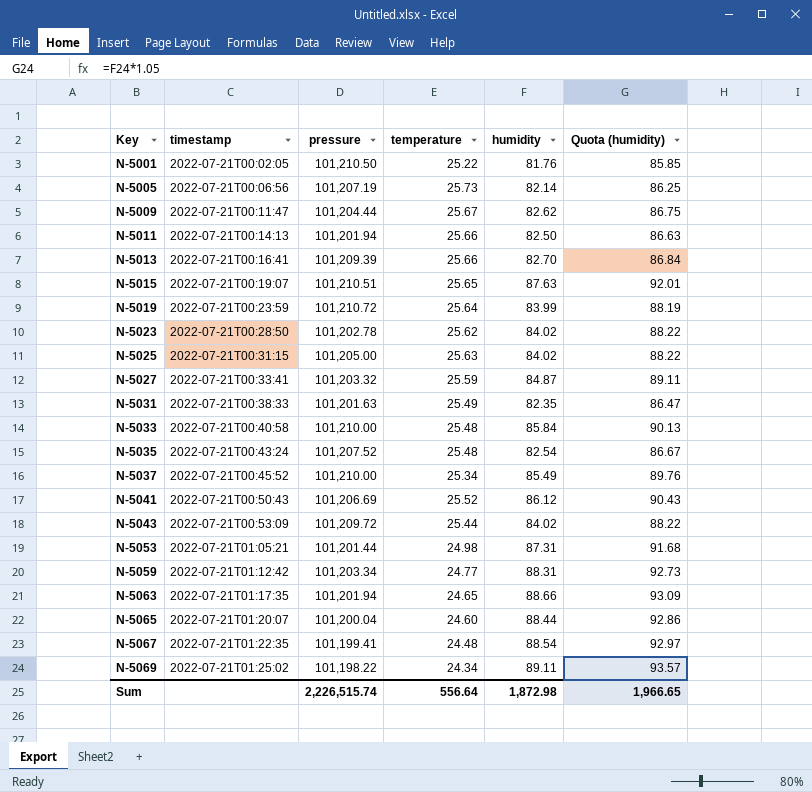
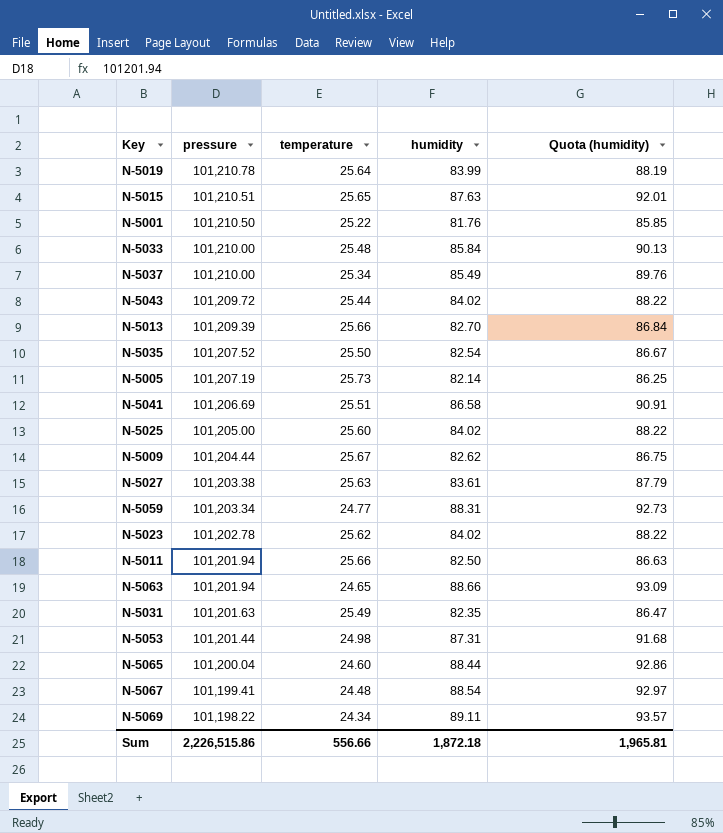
row order: Key ascending -> pressure descending
column timestamp | position: 2 -> none
N-5019 | pressure: 101,210.72 -> 101,210.78
N-5035 | temperature: 25.48 -> 25.50
N-5041 | temperature: 25.52 -> 25.51
N-5041 | humidity: 86.12 -> 86.58
N-5041 | Quota (humidity): 90.43 -> 90.91
N-5025 | temperature: 25.63 -> 25.60
N-5027 | pressure: 101,203.32 -> 101,203.38
N-5027 | temperature: 25.59 -> 25.63
N-5027 | humidity: 84.87 -> 83.61
N-5027 | Quota (humidity): 89.11 -> 87.79
Sum | pressure: 2,226,515.74 -> 2,226,515.86
Sum | temperature: 556.64 -> 556.66
Sum | humidity: 1,872.98 -> 1,872.18
Sum | Quota (humidity): 1,966.65 -> 1,965.81

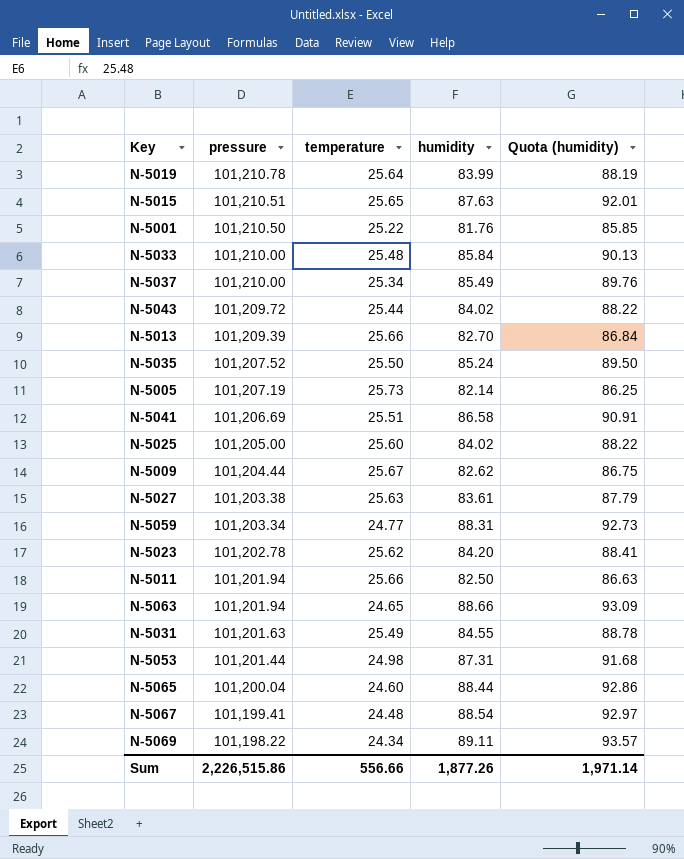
N-5035 | humidity: 82.54 -> 85.24
N-5035 | Quota (humidity): 86.67 -> 89.50
N-5023 | humidity: 84.02 -> 84.20
N-5023 | Quota (humidity): 88.22 -> 88.41
N-5031 | humidity: 82.35 -> 84.55
N-5031 | Quota (humidity): 86.47 -> 88.78
Sum | humidity: 1,872.18 -> 1,877.26
Sum | Quota (humidity): 1,965.81 -> 1,971.14

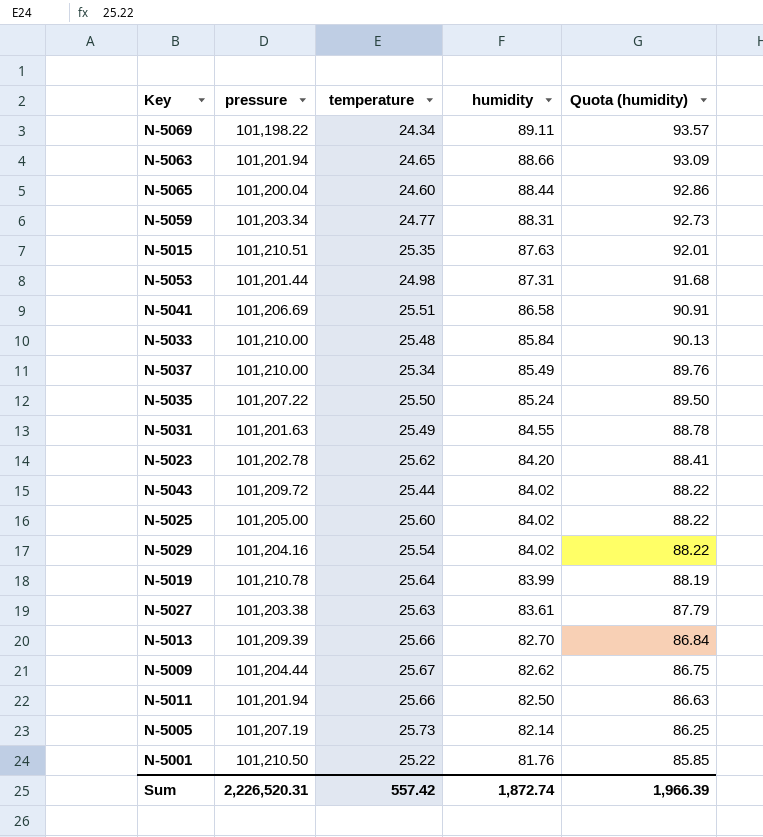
row order: pressure descending -> humidity descending
row N-5067: 101,199.41 | 24.48 | 88.54 | 92.97 -> none
N-5015 | temperature: 25.65 -> 25.35
N-5035 | pressure: 101,207.52 -> 101,207.22
row N-5029: none -> 101,204.16 | 25.54 | 84.02 | 88.22
Sum | pressure: 2,226,515.86 -> 2,226,520.31
Sum | temperature: 556.66 -> 557.42
Sum | humidity: 1,877.26 -> 1,872.74
Sum | Quota (humidity): 1,971.14 -> 1,966.39

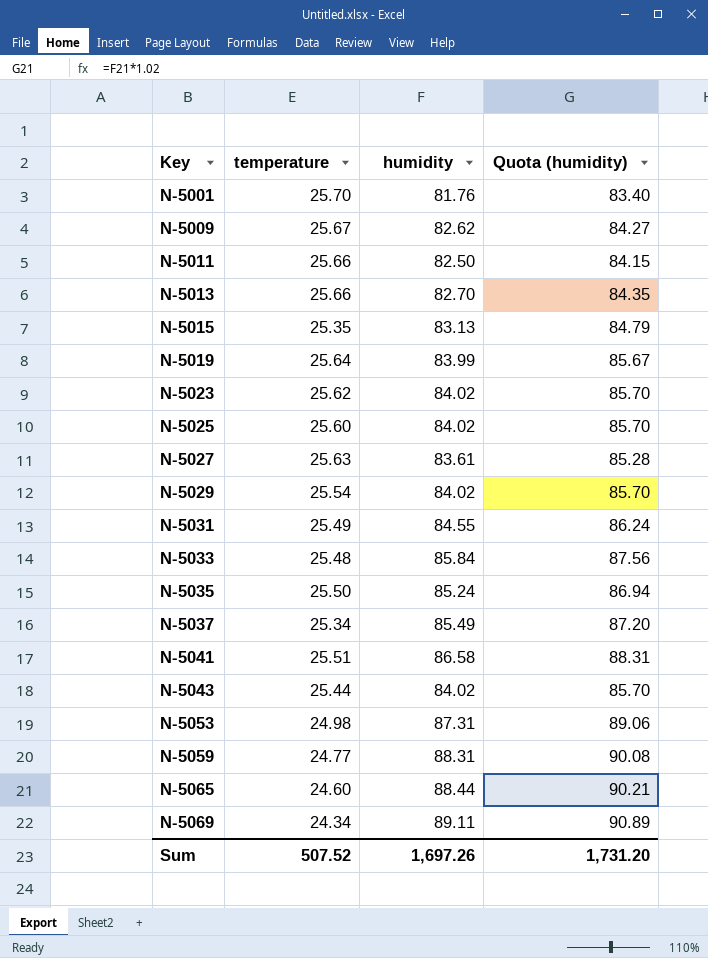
row order: humidity descending -> Key ascending
column pressure | position: 2 -> none
column Quota (humidity) | formula: [humidity] * 1.05 -> [humidity] * 1.02
row N-5063: 101,201.94 | 24.65 | 88.66 | 93.09 -> none
row N-5005: 101,207.19 | 25.73 | 82.14 | 86.25 -> none
N-5001 | temperature: 25.22 -> 25.70
N-5015 | humidity: 87.63 -> 83.13
N-5023 | humidity: 84.20 -> 84.02
Sum | temperature: 557.42 -> 507.52
Sum | humidity: 1,872.74 -> 1,697.26
Sum | Quota (humidity): 1,966.39 -> 1,731.20

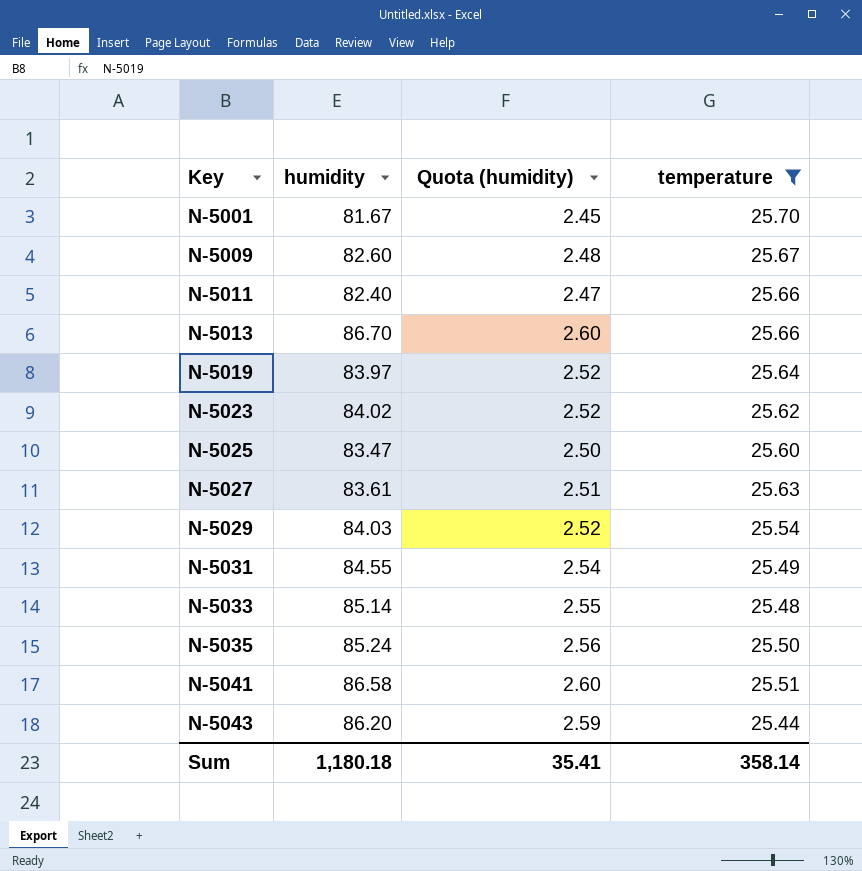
filter: none -> temperature >= 25.44
column Quota (humidity) | formula: [humidity] * 1.02 -> [humidity] * 0.03
column temperature | position: 2 -> 4
N-5001 | humidity: 81.76 -> 81.67
N-5009 | humidity: 82.62 -> 82.60
N-5011 | humidity: 82.50 -> 82.40
N-5013 | humidity: 82.70 -> 86.70
N-5019 | humidity: 83.99 -> 83.97
N-5025 | humidity: 84.02 -> 83.47
N-5029 | humidity: 84.02 -> 84.03
N-5033 | humidity: 85.84 -> 85.14
N-5043 | humidity: 84.02 -> 86.20
Sum | humidity: 1,697.26 -> 1,180.18
Sum | Quota (humidity): 1,731.20 -> 35.41
Sum | temperature: 507.52 -> 358.14

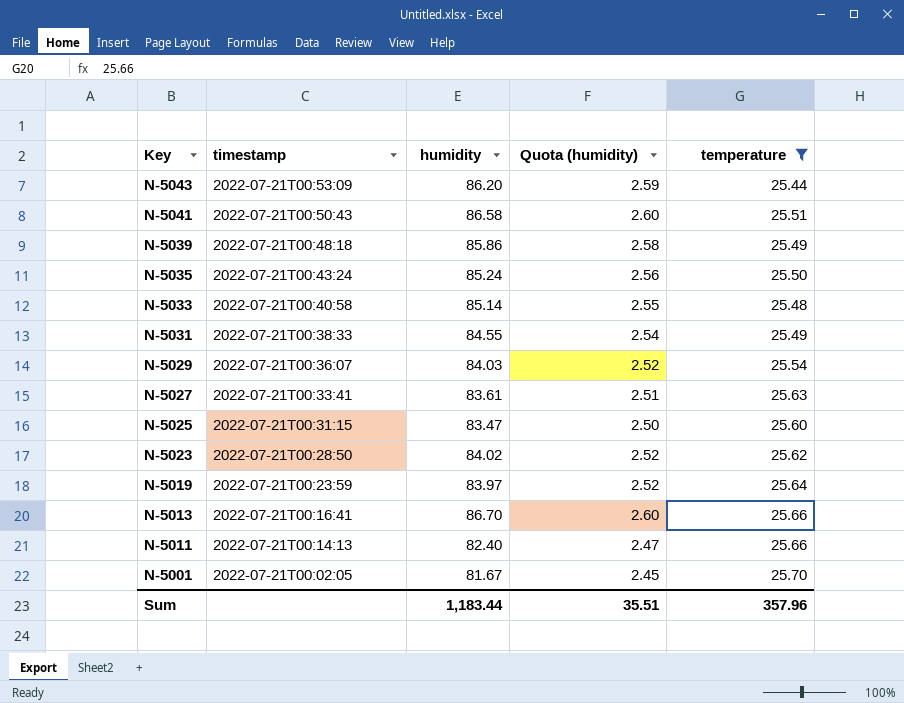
row order: Key ascending -> Key descending
column timestamp | position: none -> 2
row N-5009: 82.60 | 2.48 | 25.67 -> none
row N-5039: none -> 2022-07-21T00:48:18 | 85.86 | 2.58 | 25.49
Sum | humidity: 1,180.18 -> 1,183.44
Sum | Quota (humidity): 35.41 -> 35.51
Sum | temperature: 358.14 -> 357.96

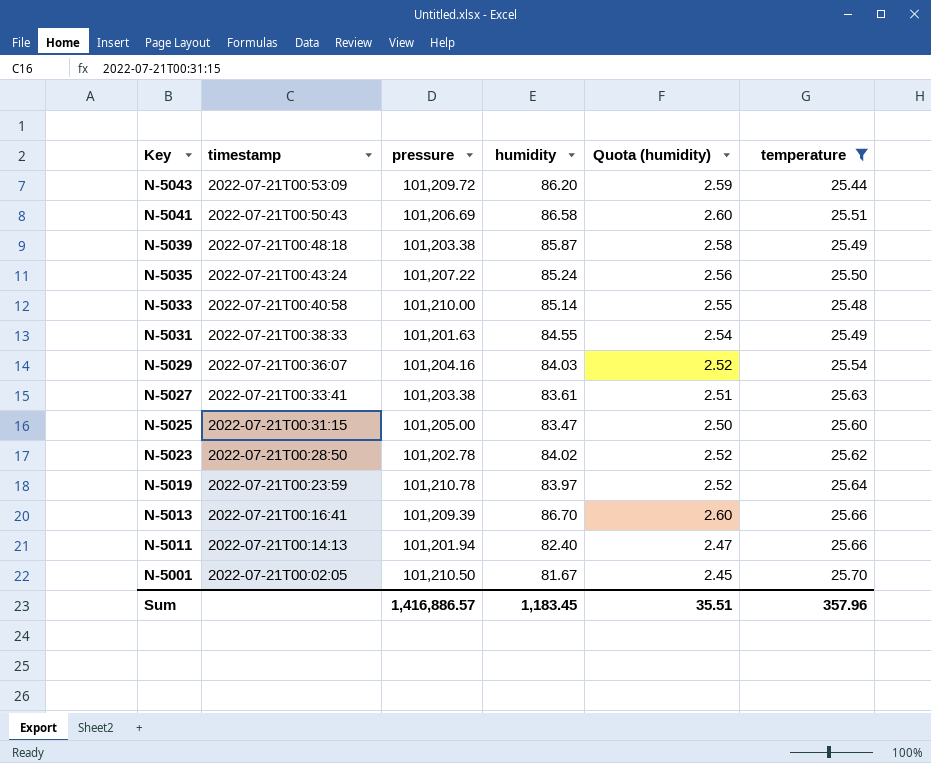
column pressure | position: none -> 3
N-5039 | humidity: 85.86 -> 85.87
Sum | humidity: 1,183.44 -> 1,183.45

